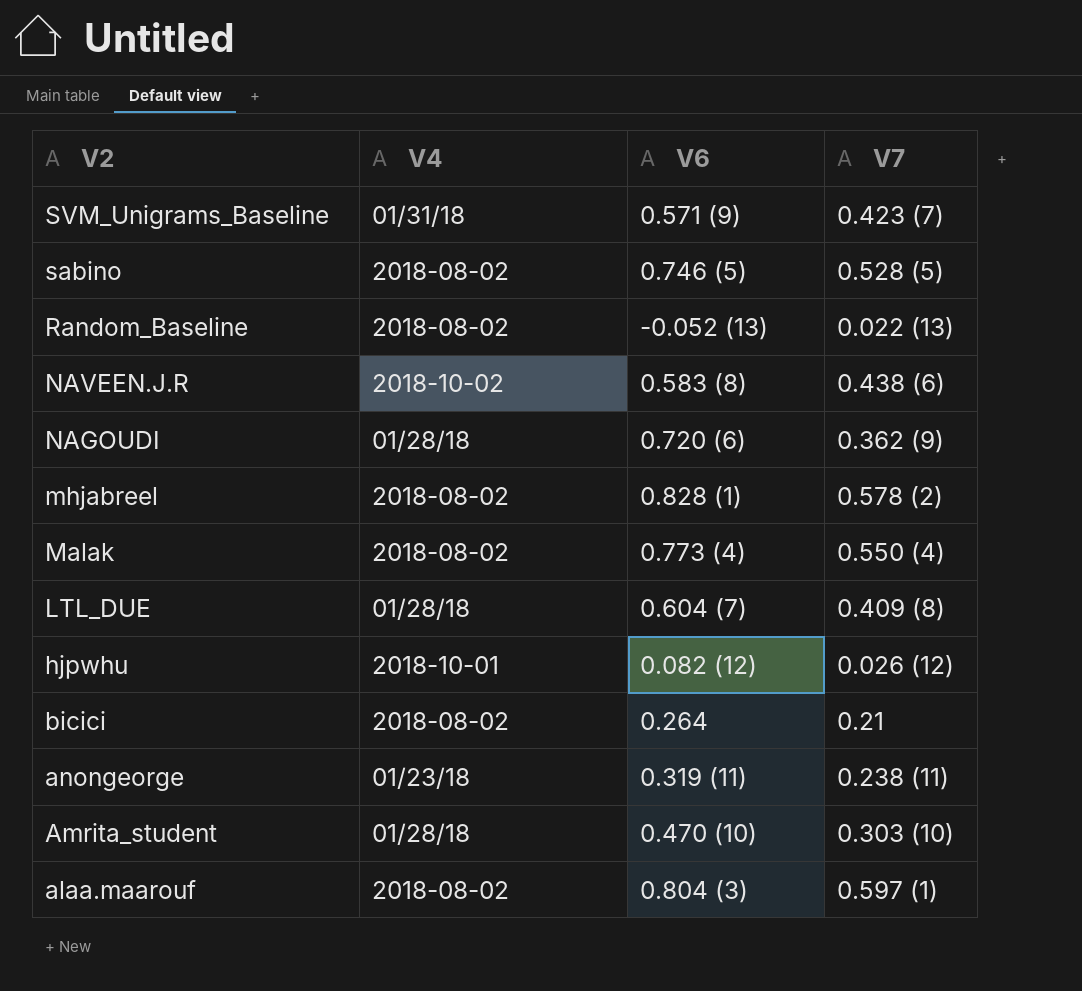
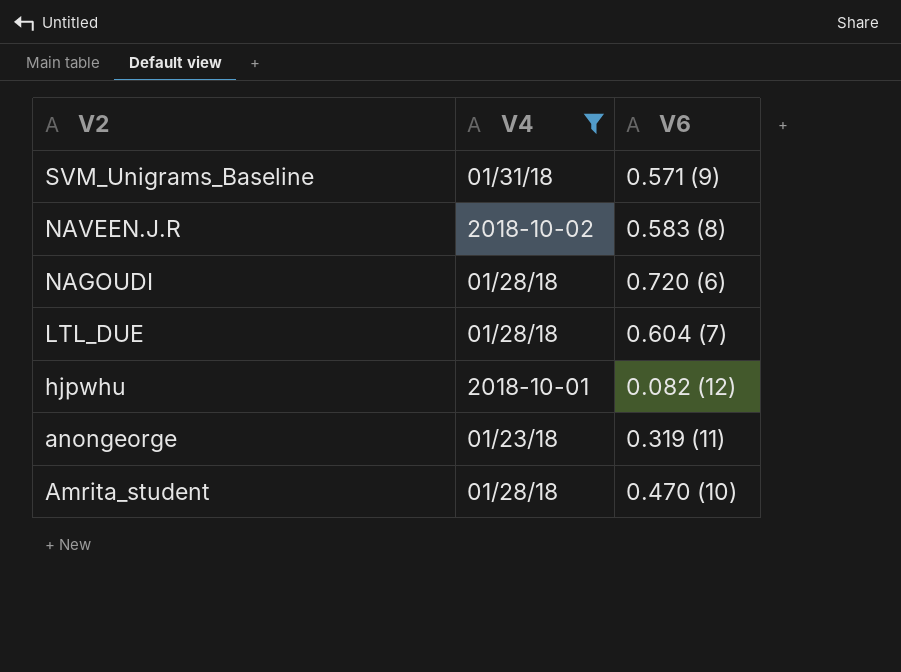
filter: none -> V4 != 2018-08-02
column V7 | position: 4 -> none

